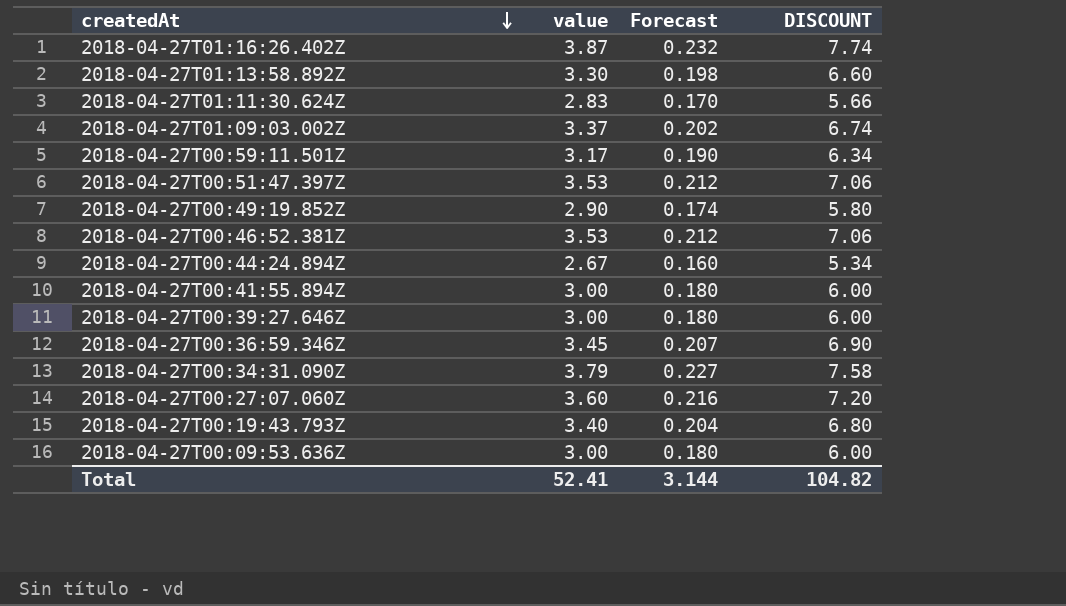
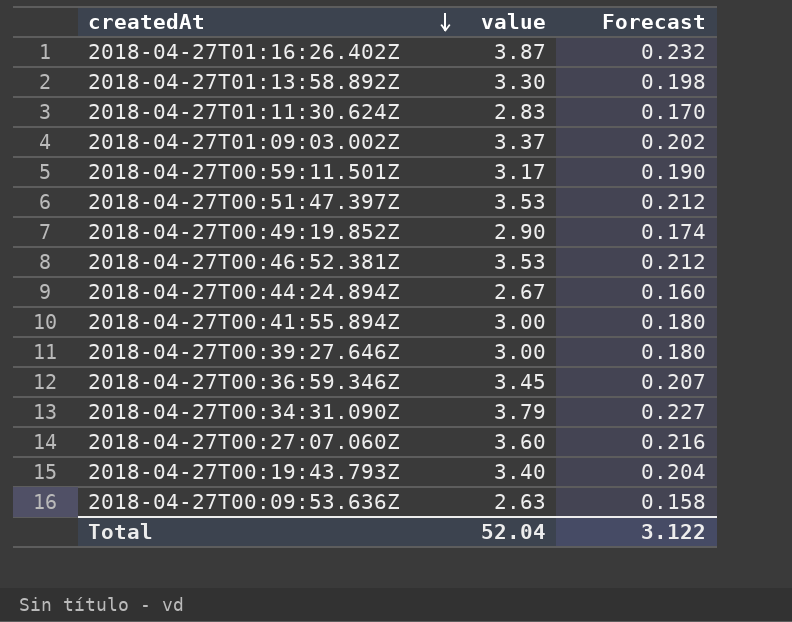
column DISCOUNT | formula: [value] * 2 -> none
2018-04-27T00:09:53.636Z | value: 3.00 -> 2.63
2018-04-27T00:09:53.636Z | Forecast: 0.180 -> 0.158
Total | value: 52.41 -> 52.04
Total | Forecast: 3.144 -> 3.122

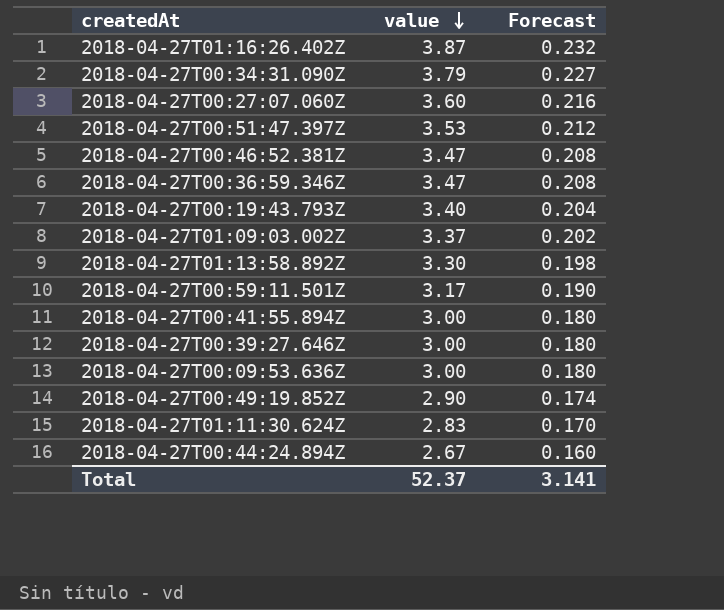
row order: createdAt descending -> value descending
2018-04-27T00:46:52.381Z | value: 3.53 -> 3.47
2018-04-27T00:46:52.381Z | Forecast: 0.212 -> 0.208
2018-04-27T00:36:59.346Z | value: 3.45 -> 3.47
2018-04-27T00:36:59.346Z | Forecast: 0.207 -> 0.208
2018-04-27T00:09:53.636Z | value: 2.63 -> 3.00
2018-04-27T00:09:53.636Z | Forecast: 0.158 -> 0.180
Total | value: 52.04 -> 52.37
Total | Forecast: 3.122 -> 3.141

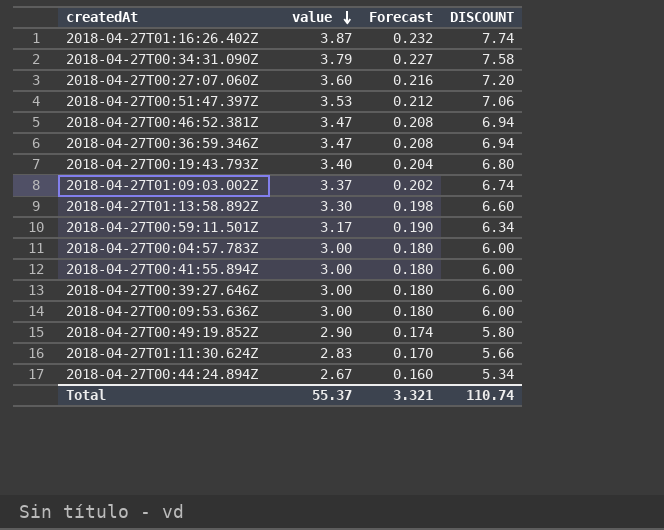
column DISCOUNT | formula: none -> [value] * 2
row 2018-04-27T00:04:57.783Z: none -> 3.00 | 0.180 | 6.00
Total | value: 52.37 -> 55.37
Total | Forecast: 3.141 -> 3.321

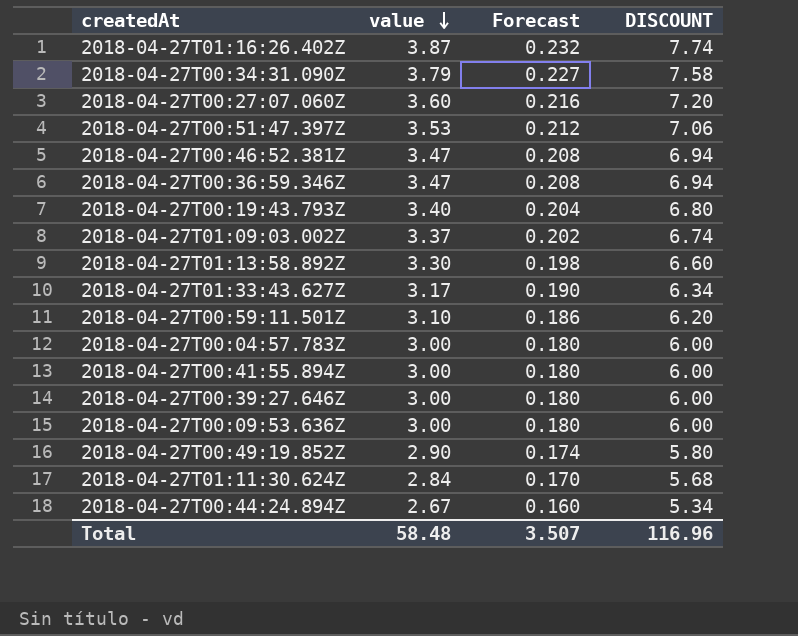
row 2018-04-27T01:33:43.627Z: none -> 3.17 | 0.190 | 6.34
2018-04-27T00:59:11.501Z | value: 3.17 -> 3.10
2018-04-27T00:59:11.501Z | Forecast: 0.190 -> 0.186
2018-04-27T00:59:11.501Z | DISCOUNT: 6.34 -> 6.20
2018-04-27T01:11:30.624Z | value: 2.83 -> 2.84
2018-04-27T01:11:30.624Z | DISCOUNT: 5.66 -> 5.68
Total | value: 55.37 -> 58.48
Total | Forecast: 3.321 -> 3.507
Total | DISCOUNT: 110.74 -> 116.96

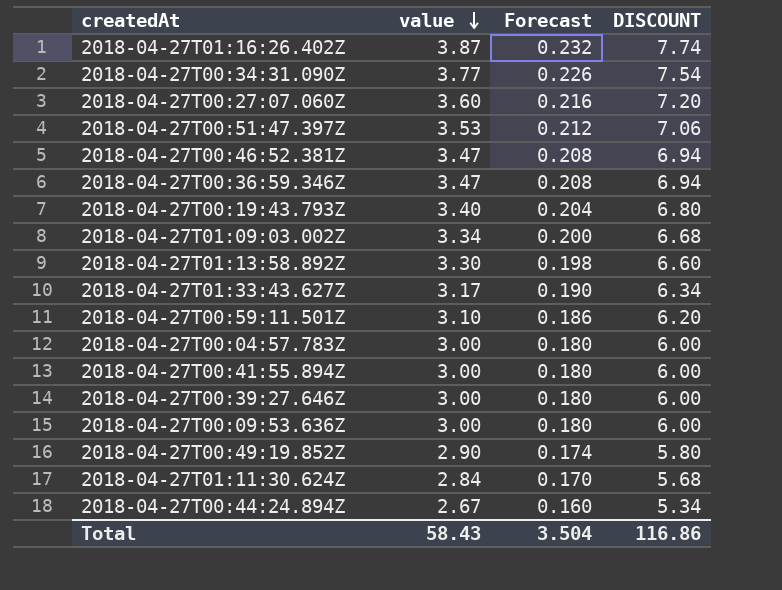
2018-04-27T00:34:31.090Z | value: 3.79 -> 3.77
2018-04-27T00:34:31.090Z | Forecast: 0.227 -> 0.226
2018-04-27T00:34:31.090Z | DISCOUNT: 7.58 -> 7.54
2018-04-27T01:09:03.002Z | value: 3.37 -> 3.34
2018-04-27T01:09:03.002Z | Forecast: 0.202 -> 0.200
2018-04-27T01:09:03.002Z | DISCOUNT: 6.74 -> 6.68
Total | value: 58.48 -> 58.43
Total | Forecast: 3.507 -> 3.504
Total | DISCOUNT: 116.96 -> 116.86

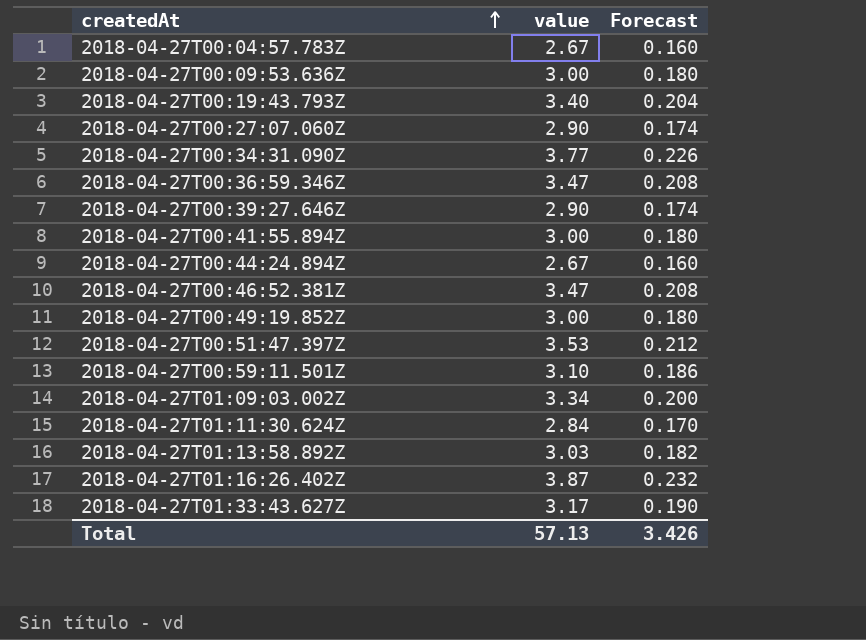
row order: value descending -> createdAt ascending
column DISCOUNT | formula: [value] * 2 -> none
2018-04-27T00:04:57.783Z | value: 3.00 -> 2.67
2018-04-27T00:04:57.783Z | Forecast: 0.180 -> 0.160
2018-04-27T00:27:07.060Z | value: 3.60 -> 2.90
2018-04-27T00:27:07.060Z | Forecast: 0.216 -> 0.174
2018-04-27T00:39:27.646Z | value: 3.00 -> 2.90
2018-04-27T00:39:27.646Z | Forecast: 0.180 -> 0.174
2018-04-27T00:49:19.852Z | value: 2.90 -> 3.00
2018-04-27T00:49:19.852Z | Forecast: 0.174 -> 0.180
2018-04-27T01:13:58.892Z | value: 3.30 -> 3.03
2018-04-27T01:13:58.892Z | Forecast: 0.198 -> 0.182
Total | value: 58.43 -> 57.13
Total | Forecast: 3.504 -> 3.426

